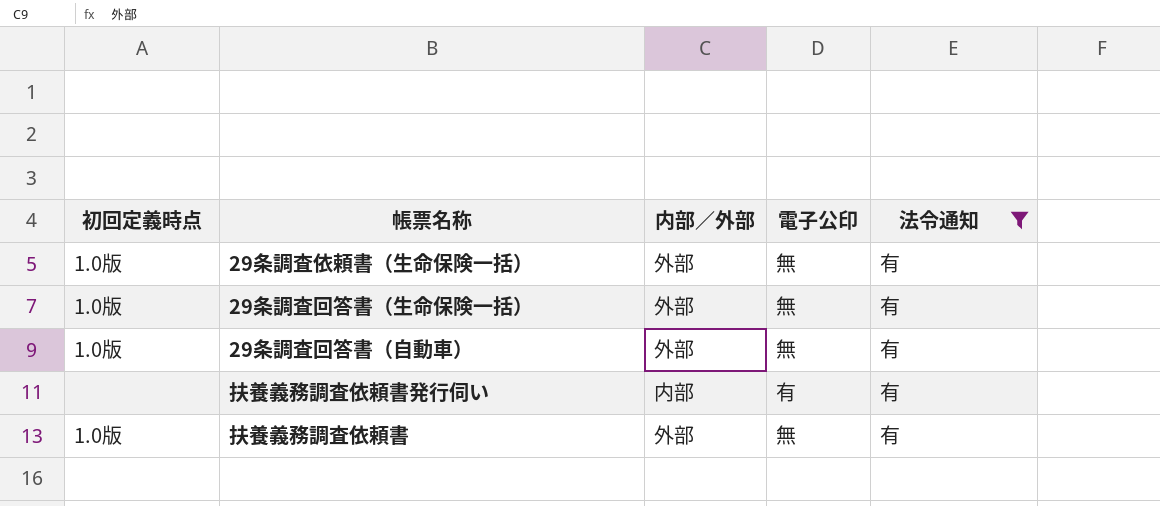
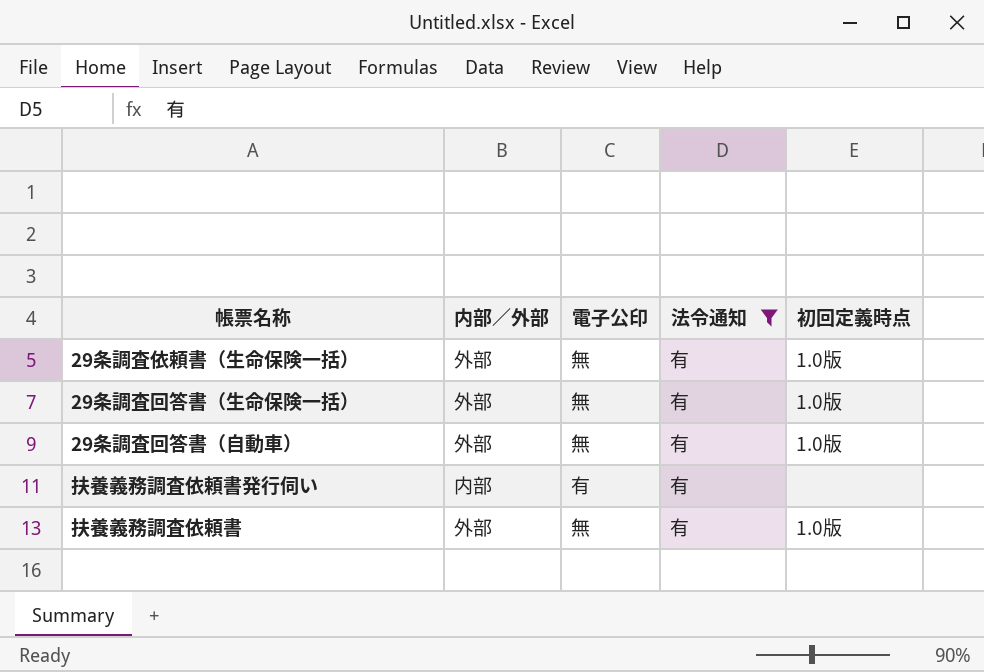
column 初回定義時点 | position: 1 -> 5

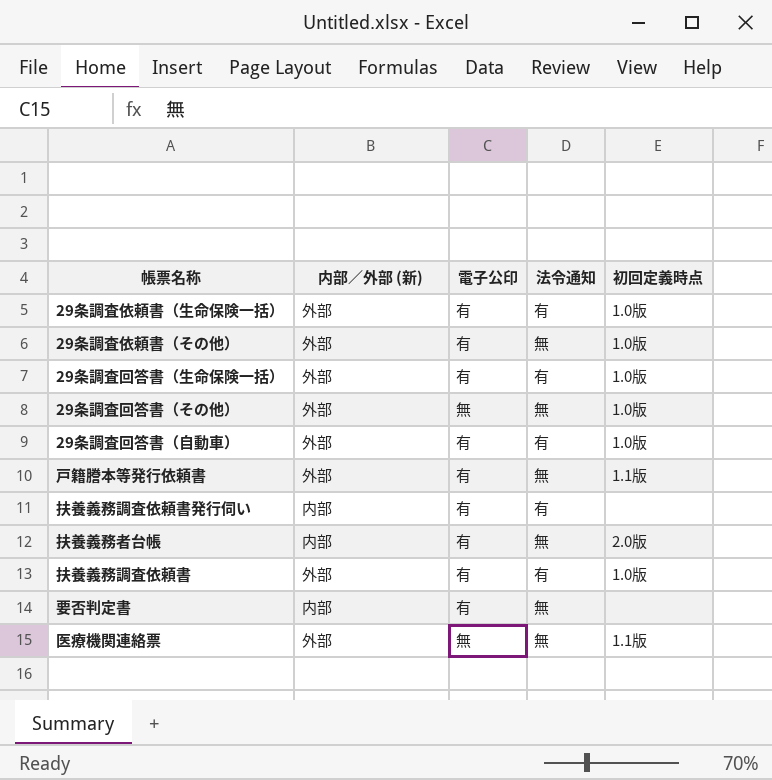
filter: 法令通知 = 有 -> none
column name: 内部／外部 -> 内部／外部 (新)
29条調査依頼書（生命保険一括） | 電子公印: 無 -> 有
29条調査回答書（生命保険一括） | 電子公印: 無 -> 有
29条調査回答書（自動車） | 電子公印: 無 -> 有
扶養義務調査依頼書 | 電子公印: 無 -> 有

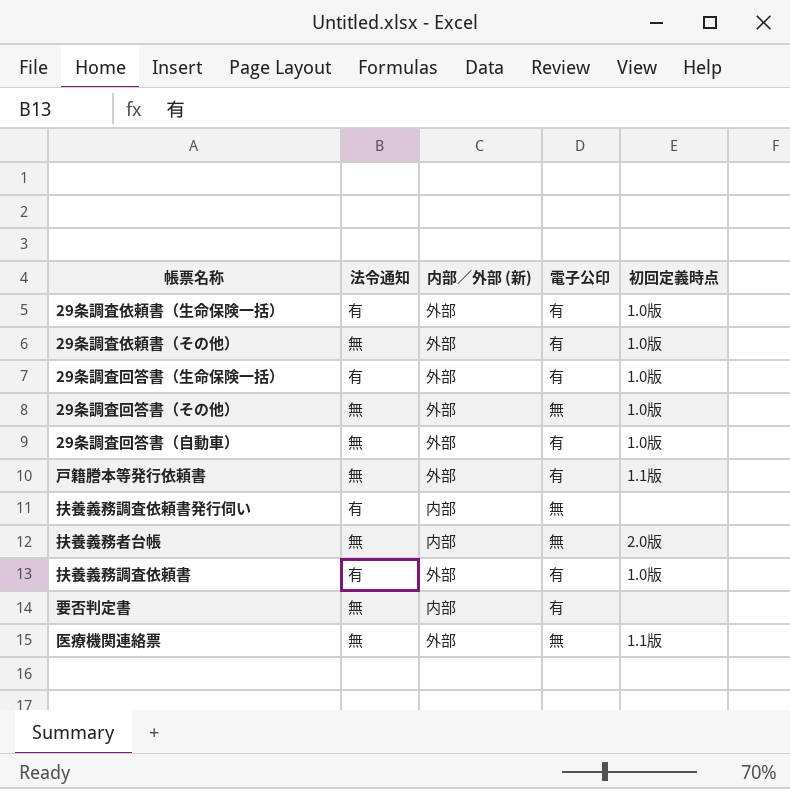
column 法令通知 | position: 4 -> 2
29条調査回答書（自動車） | 法令通知: 有 -> 無
扶養義務調査依頼書発行伺い | 電子公印: 有 -> 無
扶養義務者台帳 | 電子公印: 有 -> 無

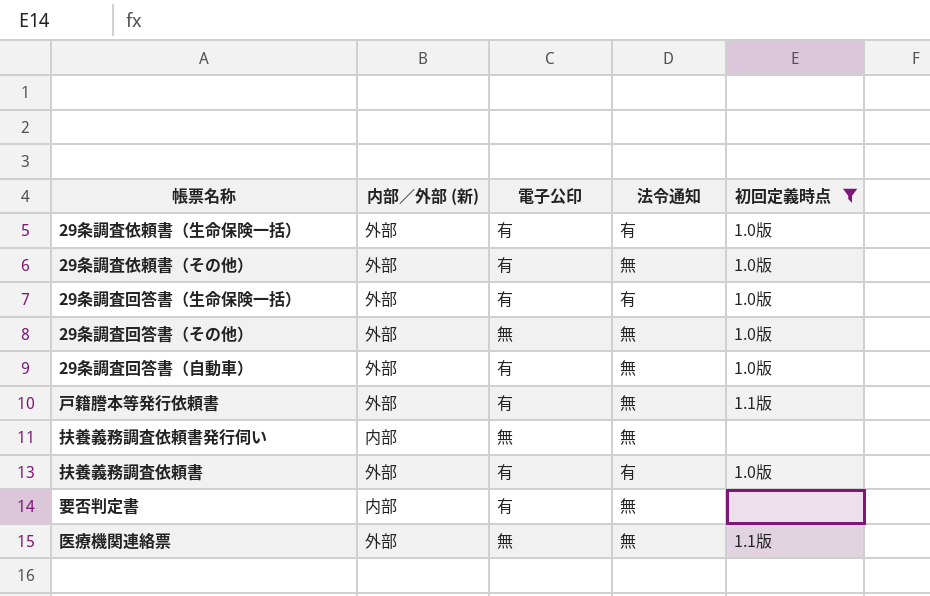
filter: none -> 初回定義時点 != 2.0版
column 法令通知 | position: 2 -> 4
扶養義務調査依頼書発行伺い | 法令通知: 有 -> 無

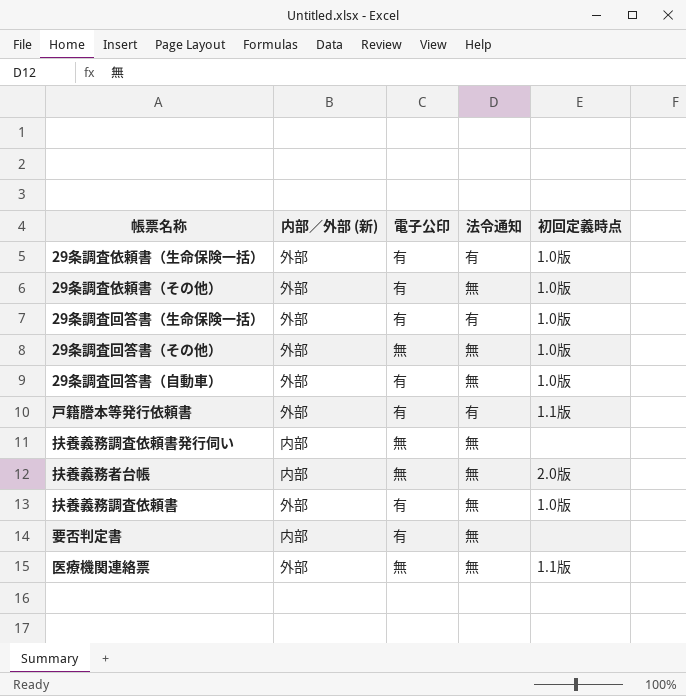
filter: 初回定義時点 != 2.0版 -> none
戸籍謄本等発行依頼書 | 法令通知: 無 -> 有
扶養義務調査依頼書 | 法令通知: 有 -> 無

